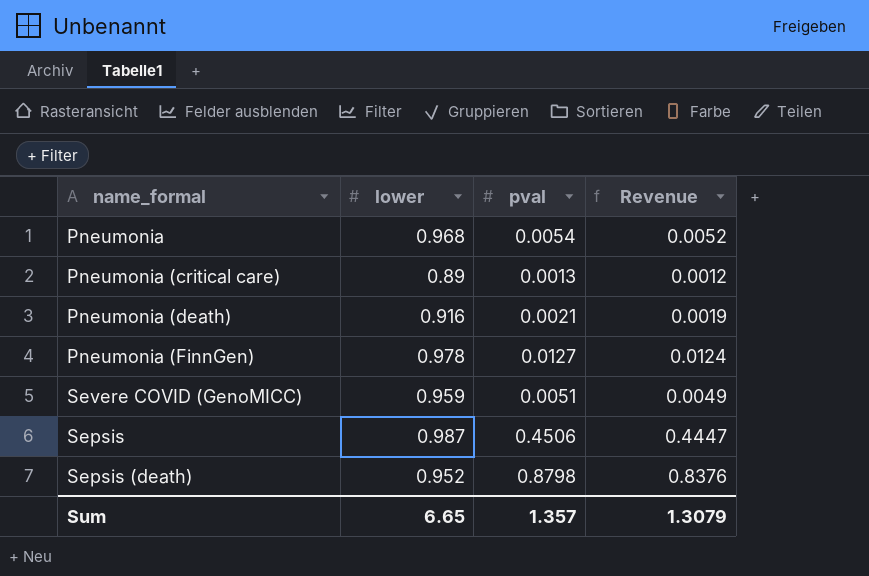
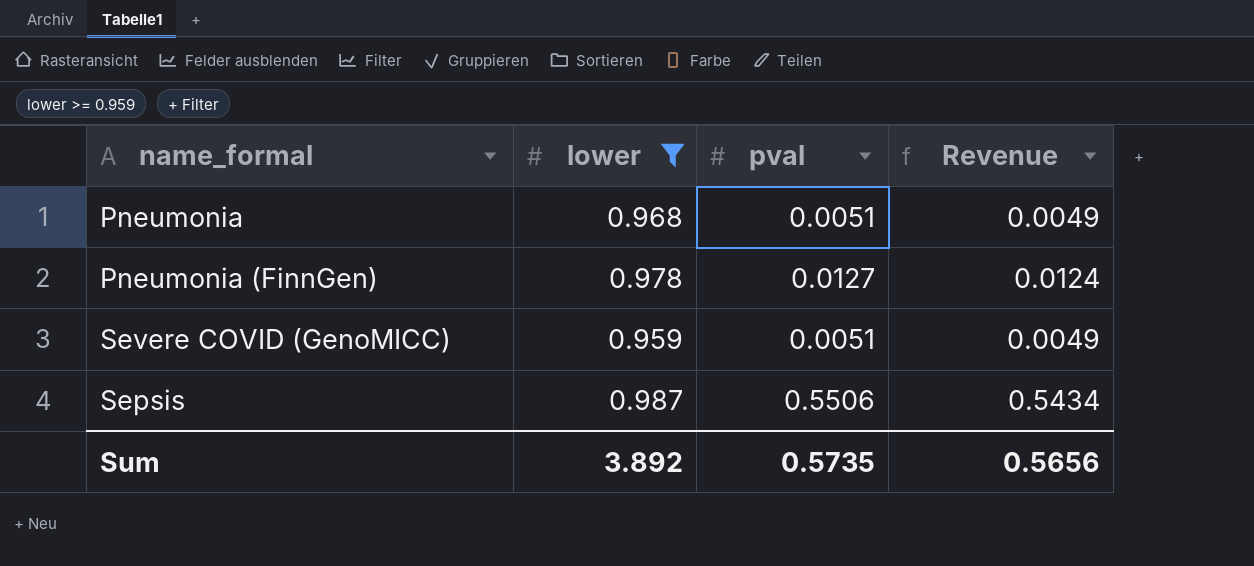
filter: none -> lower >= 0.959
Pneumonia | pval: 0.0054 -> 0.0051
Pneumonia | Revenue: 0.0052 -> 0.0049
Sepsis | pval: 0.4506 -> 0.5506
Sepsis | Revenue: 0.4447 -> 0.5434
Sum | lower: 6.65 -> 3.892
Sum | pval: 1.357 -> 0.5735
Sum | Revenue: 1.3079 -> 0.5656

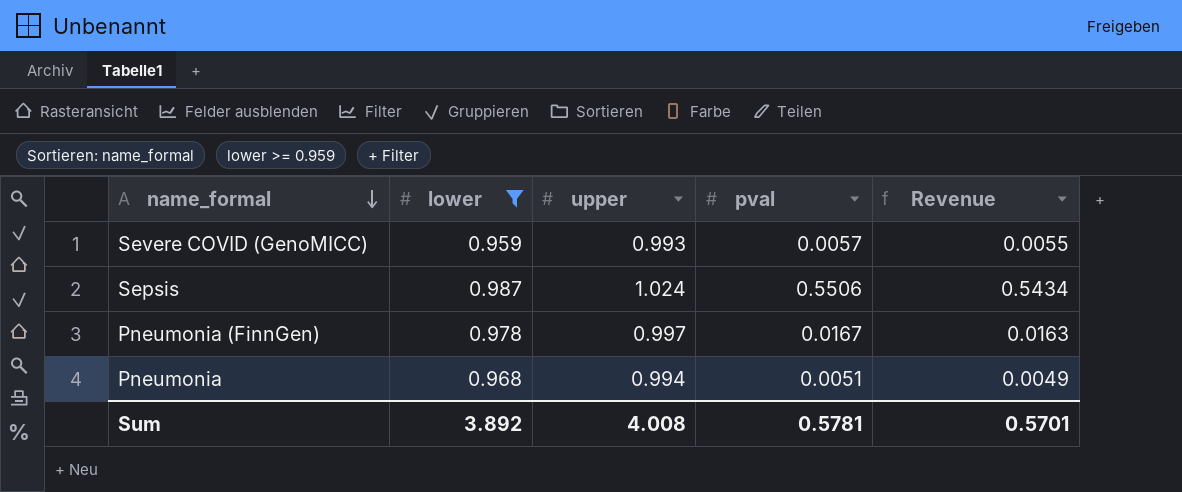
row order: none -> name_formal descending
column upper | position: none -> 3
Severe COVID (GenoMICC) | pval: 0.0051 -> 0.0057
Severe COVID (GenoMICC) | Revenue: 0.0049 -> 0.0055
Pneumonia (FinnGen) | pval: 0.0127 -> 0.0167
Pneumonia (FinnGen) | Revenue: 0.0124 -> 0.0163
Sum | pval: 0.5735 -> 0.5781
Sum | Revenue: 0.5656 -> 0.5701

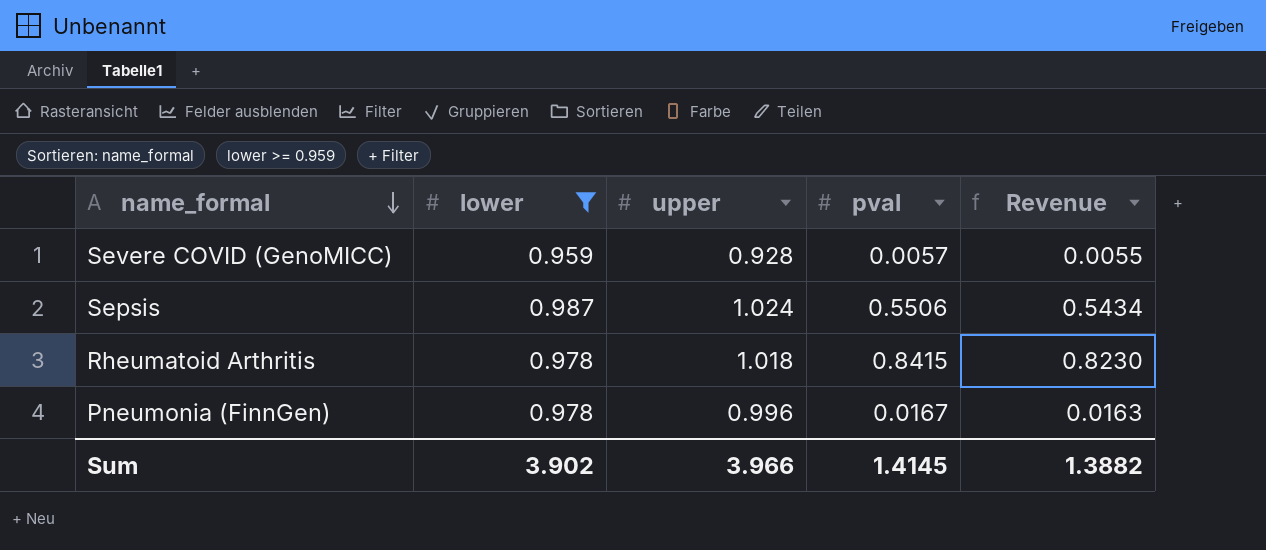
row Pneumonia: 0.968 | 0.994 | 0.0051 | 0.0049 -> none
Severe COVID (GenoMICC) | upper: 0.993 -> 0.928
row Rheumatoid Arthritis: none -> 0.978 | 1.018 | 0.8415 | 0.8230
Pneumonia (FinnGen) | upper: 0.997 -> 0.996
Sum | lower: 3.892 -> 3.902
Sum | upper: 4.008 -> 3.966
Sum | pval: 0.5781 -> 1.4145
Sum | Revenue: 0.5701 -> 1.3882

